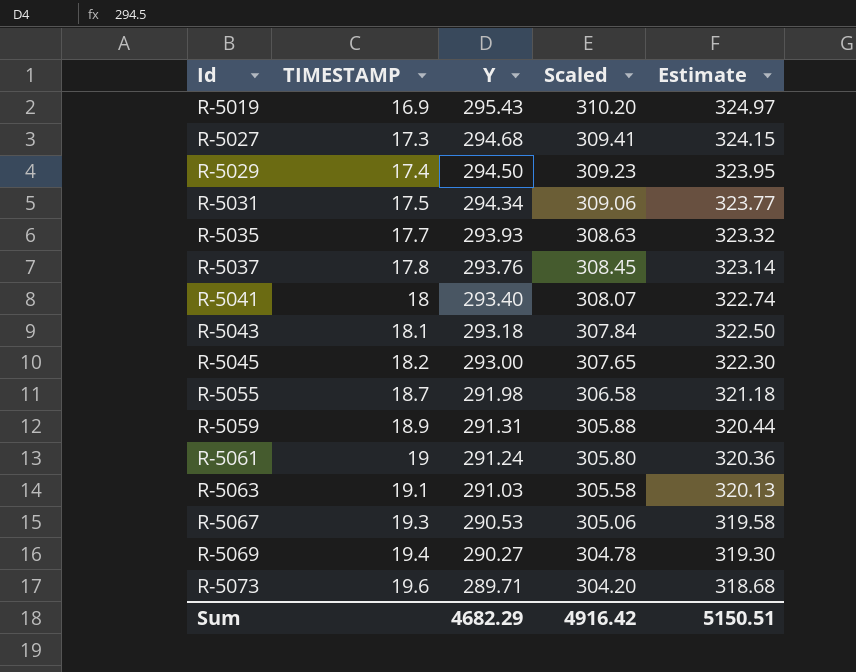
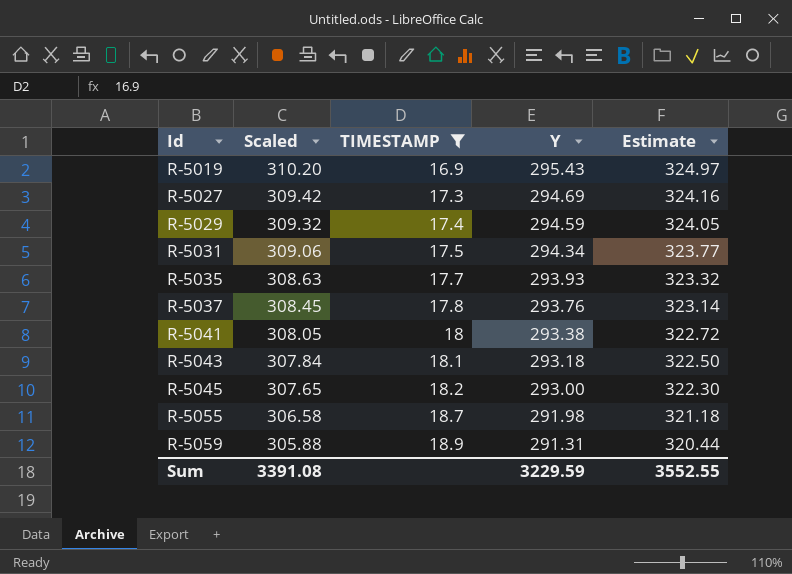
filter: none -> TIMESTAMP <= 18.9
column Scaled | position: 4 -> 2
R-5027 | Scaled: 309.41 -> 309.42
R-5027 | Y: 294.68 -> 294.69
R-5027 | Estimate: 324.15 -> 324.16
R-5029 | Scaled: 309.23 -> 309.32
R-5029 | Y: 294.50 -> 294.59
R-5029 | Estimate: 323.95 -> 324.05
R-5041 | Scaled: 308.07 -> 308.05
R-5041 | Y: 293.40 -> 293.38
R-5041 | Estimate: 322.74 -> 322.72
Sum | Scaled: 4916.42 -> 3391.08
Sum | Y: 4682.29 -> 3229.59
Sum | Estimate: 5150.51 -> 3552.55

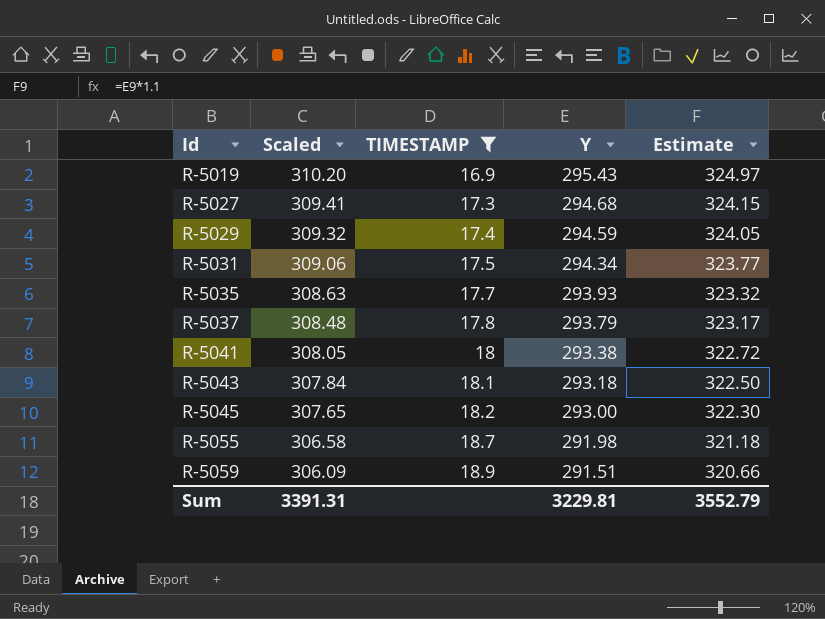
R-5027 | Scaled: 309.42 -> 309.41
R-5027 | Y: 294.69 -> 294.68
R-5027 | Estimate: 324.16 -> 324.15
R-5037 | Scaled: 308.45 -> 308.48
R-5037 | Y: 293.76 -> 293.79
R-5037 | Estimate: 323.14 -> 323.17
R-5059 | Scaled: 305.88 -> 306.09
R-5059 | Y: 291.31 -> 291.51
R-5059 | Estimate: 320.44 -> 320.66
Sum | Scaled: 3391.08 -> 3391.31
Sum | Y: 3229.59 -> 3229.81
Sum | Estimate: 3552.55 -> 3552.79

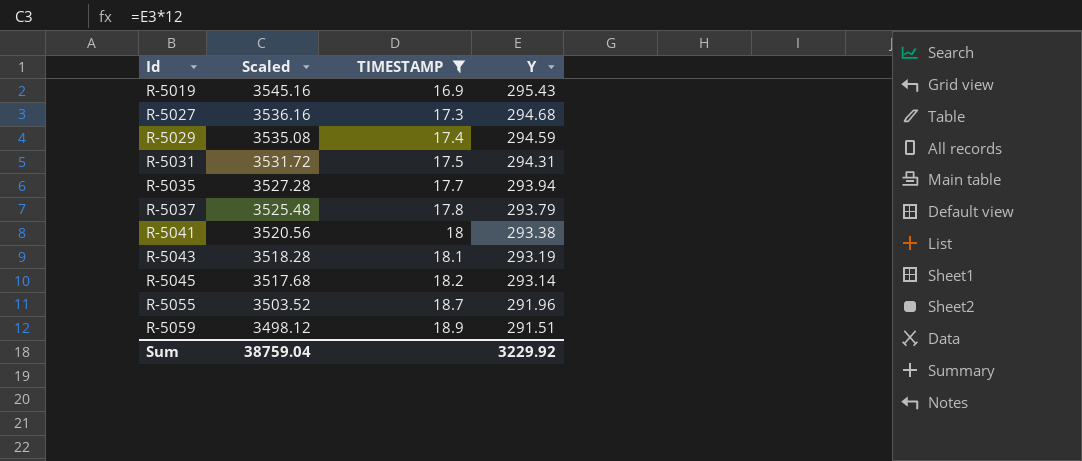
column Estimate | formula: [Y] * 1.1 -> none
column Scaled | formula: [Y] * 1.05 -> [Y] * 12
R-5031 | Y: 294.34 -> 294.31
R-5035 | Y: 293.93 -> 293.94
R-5043 | Y: 293.18 -> 293.19
R-5045 | Y: 293.00 -> 293.14
R-5055 | Y: 291.98 -> 291.96
Sum | Scaled: 3391.31 -> 38759.04
Sum | Y: 3229.81 -> 3229.92

